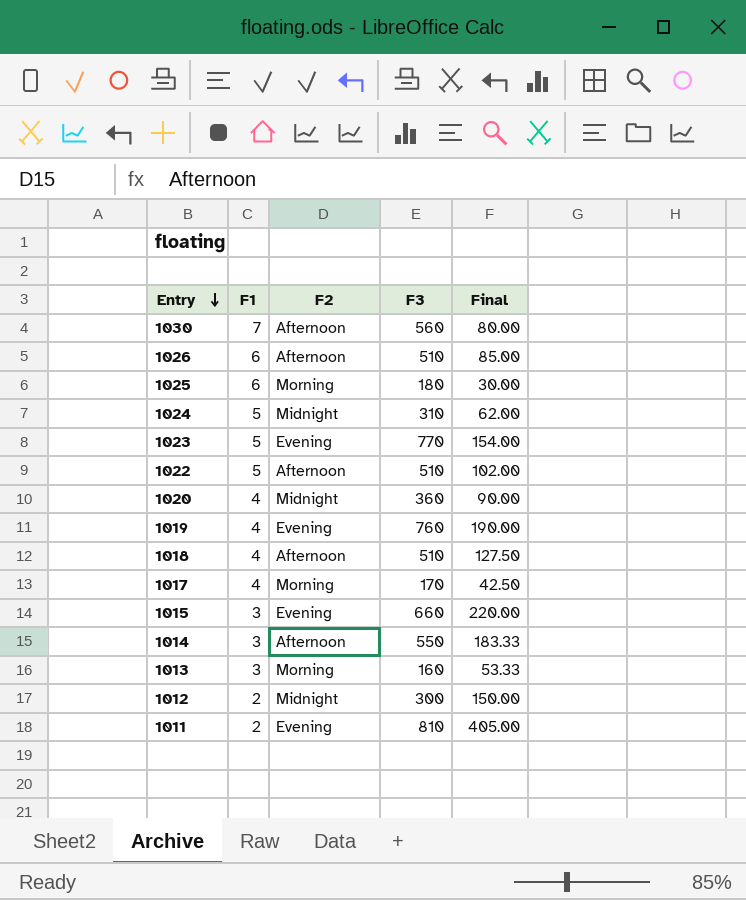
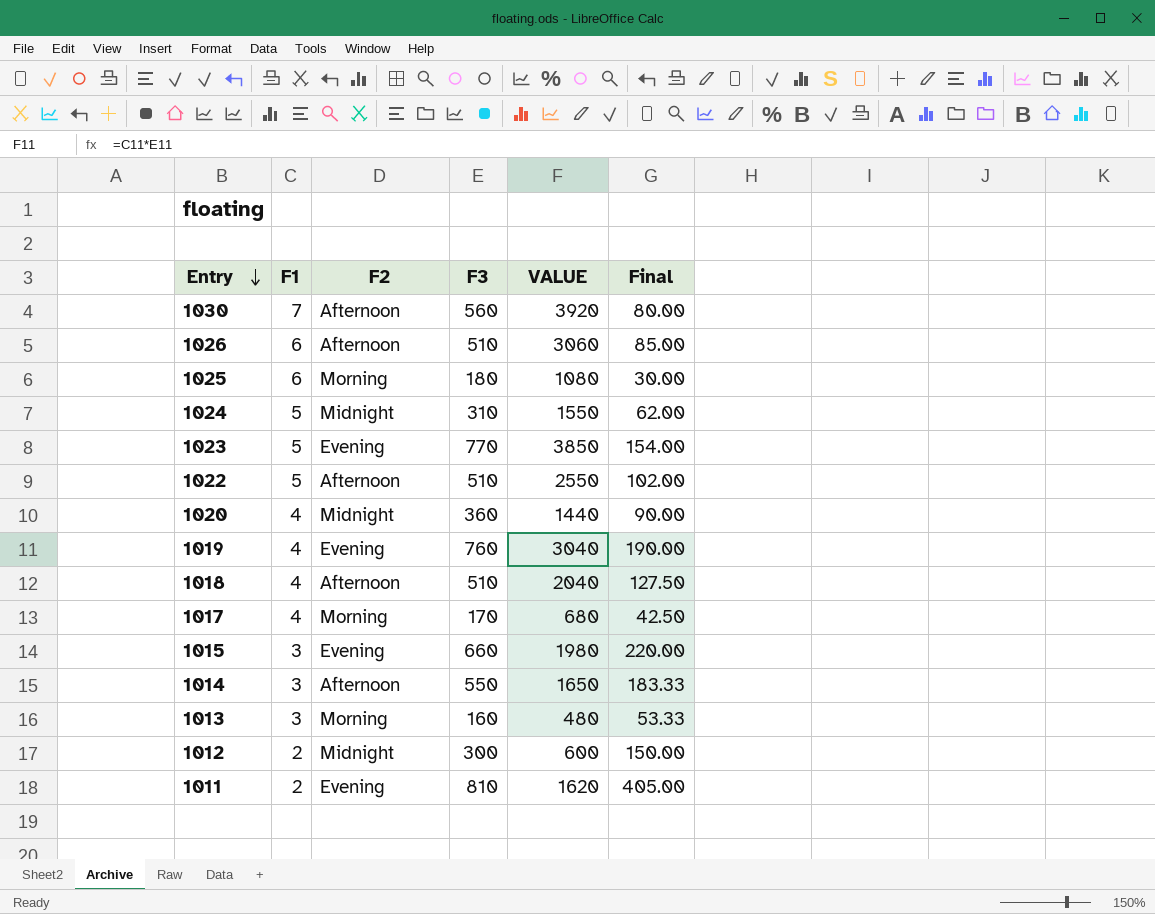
column VALUE | formula: none -> [F1] * [F3]

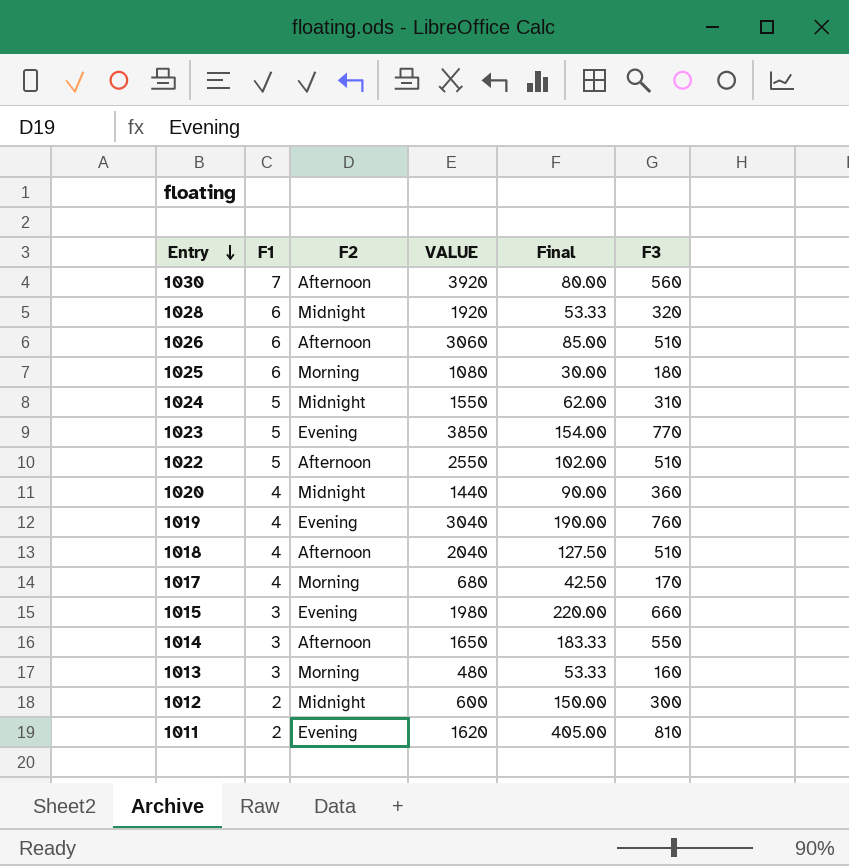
column F3 | position: 4 -> 6
row 1028: none -> 6 | Midnight | 1920 | 53.33 | 320

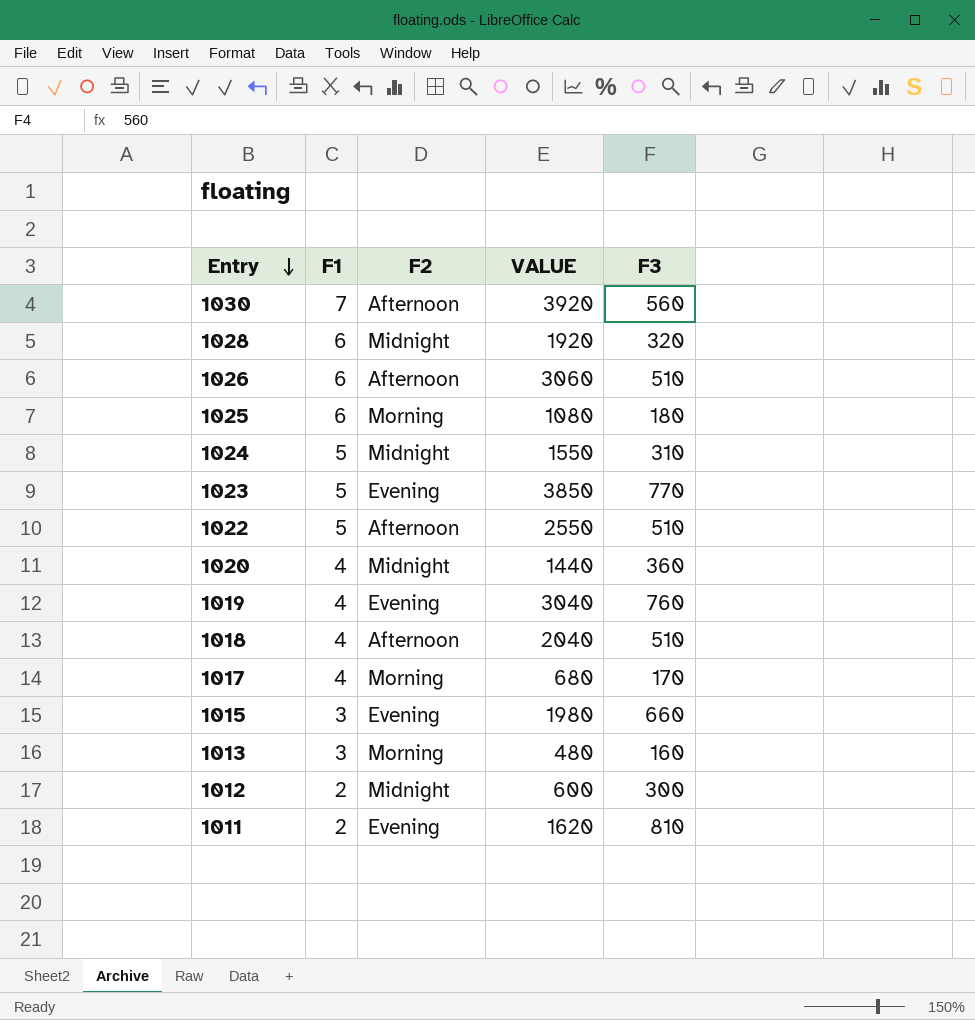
column Final | formula: [F3] / [F1] -> none
row 1014: 3 | Afternoon | 1650 | 183.33 | 550 -> none

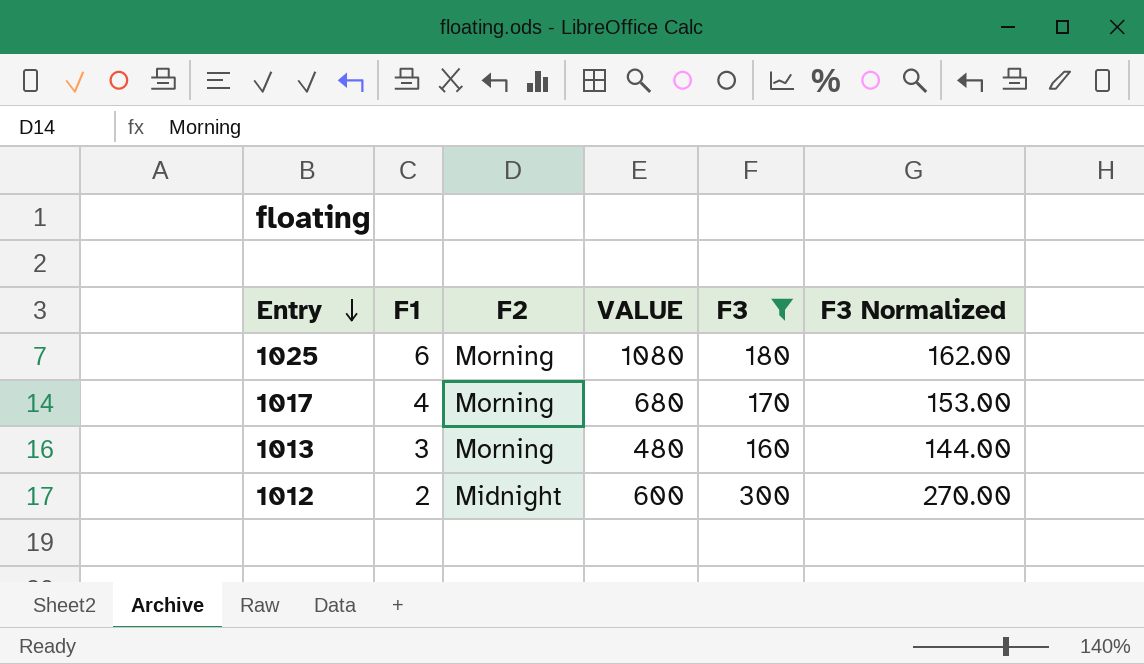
filter: none -> F3 <= 300
column F3 Normalized | formula: none -> [F3] * 0.9

